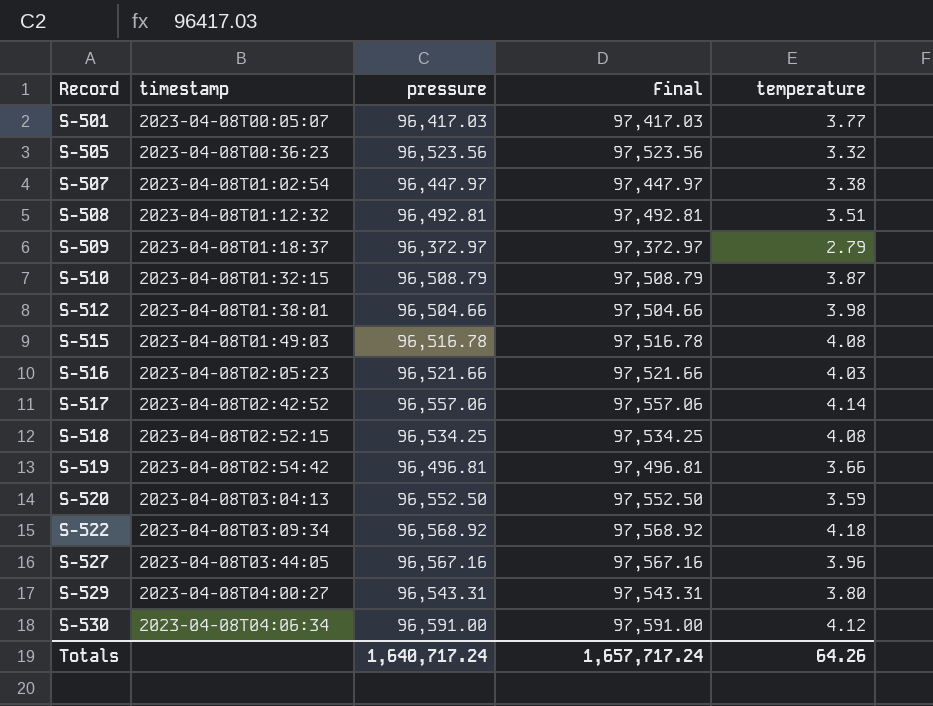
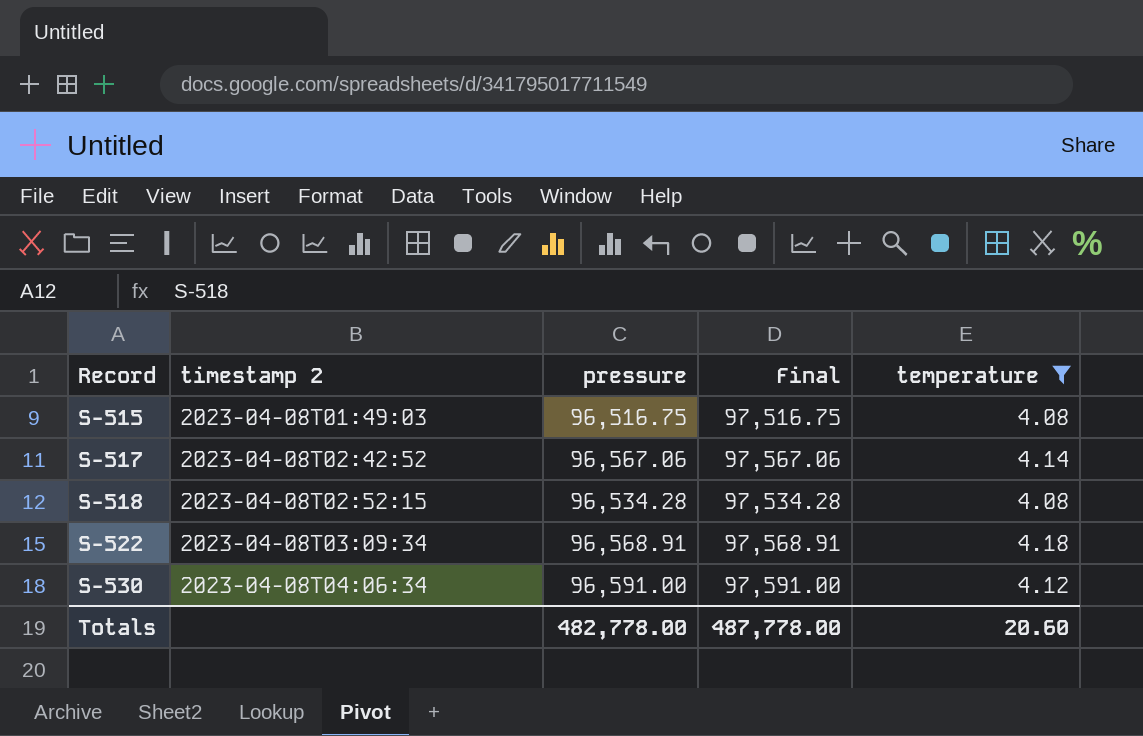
filter: none -> temperature >= 4.08
column name: timestamp -> timestamp 2
S-515 | pressure: 96,516.78 -> 96,516.75
S-515 | Final: 97,516.78 -> 97,516.75
S-517 | pressure: 96,557.06 -> 96,567.06
S-517 | Final: 97,557.06 -> 97,567.06
S-518 | pressure: 96,534.25 -> 96,534.28
S-518 | Final: 97,534.25 -> 97,534.28
S-522 | pressure: 96,568.92 -> 96,568.91
S-522 | Final: 97,568.92 -> 97,568.91
Totals | pressure: 1,640,717.24 -> 482,778.00
Totals | Final: 1,657,717.24 -> 487,778.00
Totals | temperature: 64.26 -> 20.60

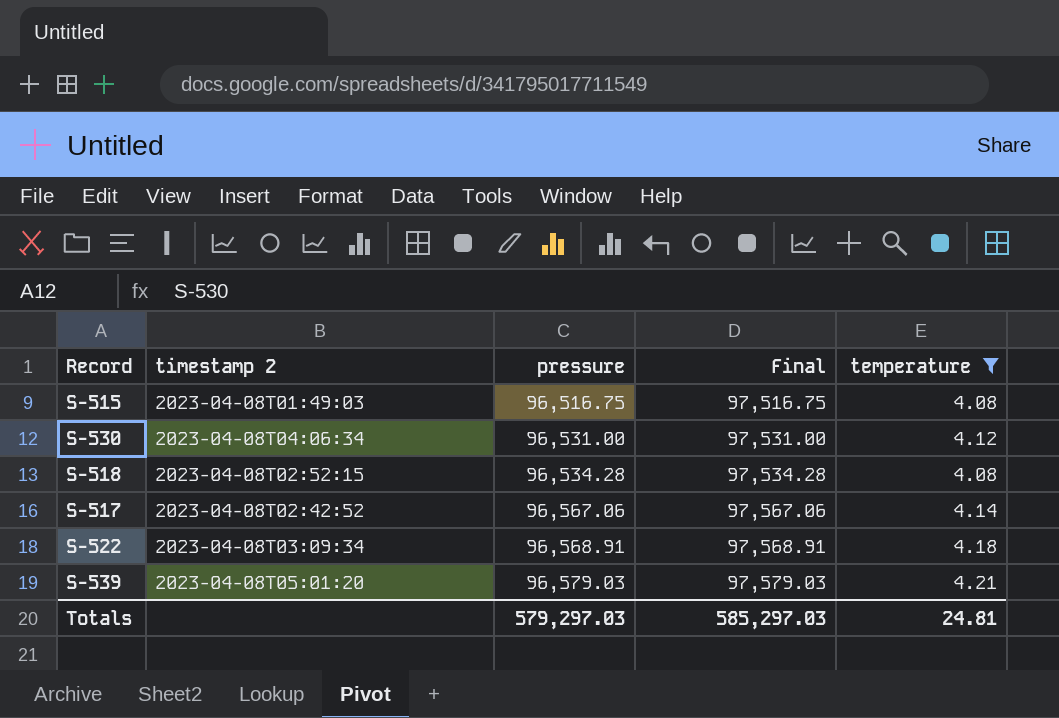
row order: Record ascending -> pressure ascending
S-530 | pressure: 96,591.00 -> 96,531.00
S-530 | Final: 97,591.00 -> 97,531.00
row S-539: none -> 2023-04-08T05:01:20 | 96,579.03 | 97,579.03 | 4.21
Totals | pressure: 482,778.00 -> 579,297.03
Totals | Final: 487,778.00 -> 585,297.03
Totals | temperature: 20.60 -> 24.81

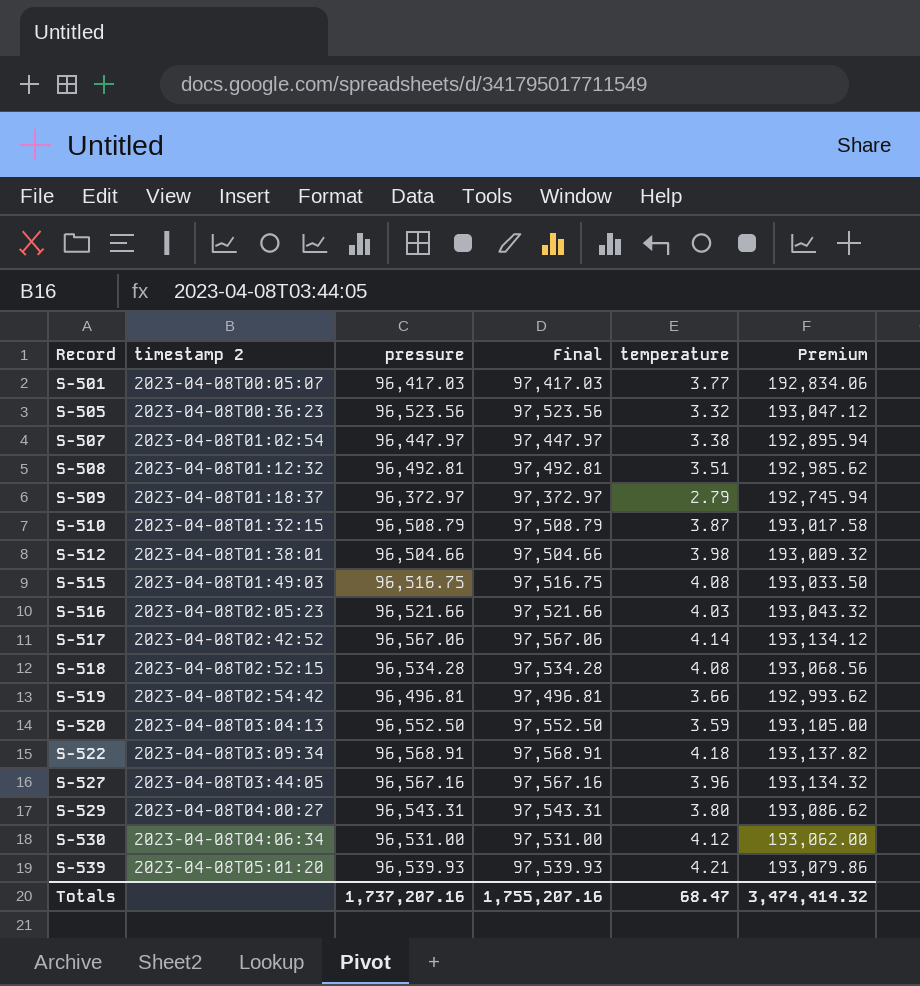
filter: temperature >= 4.08 -> none
row order: pressure ascending -> Record ascending
column Premium | formula: none -> [pressure] * 2
S-539 | pressure: 96,579.03 -> 96,539.93
S-539 | Final: 97,579.03 -> 97,539.93
Totals | pressure: 579,297.03 -> 1,737,207.16
Totals | Final: 585,297.03 -> 1,755,207.16
Totals | temperature: 24.81 -> 68.47

